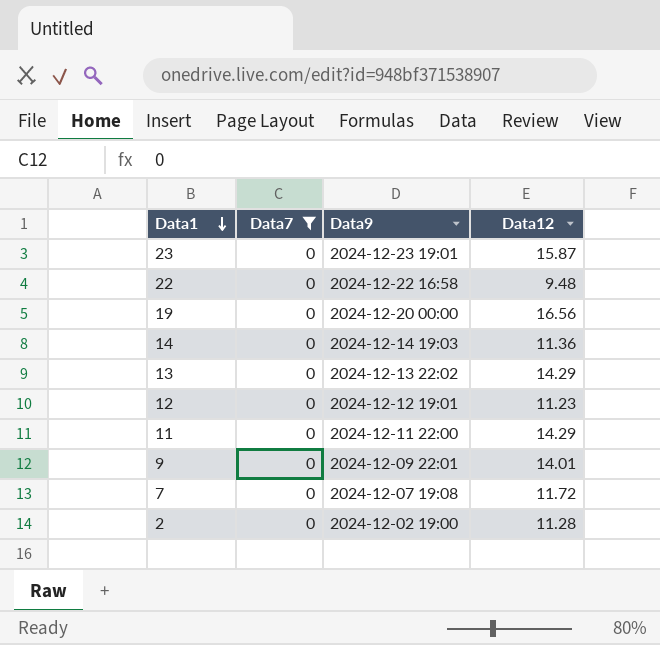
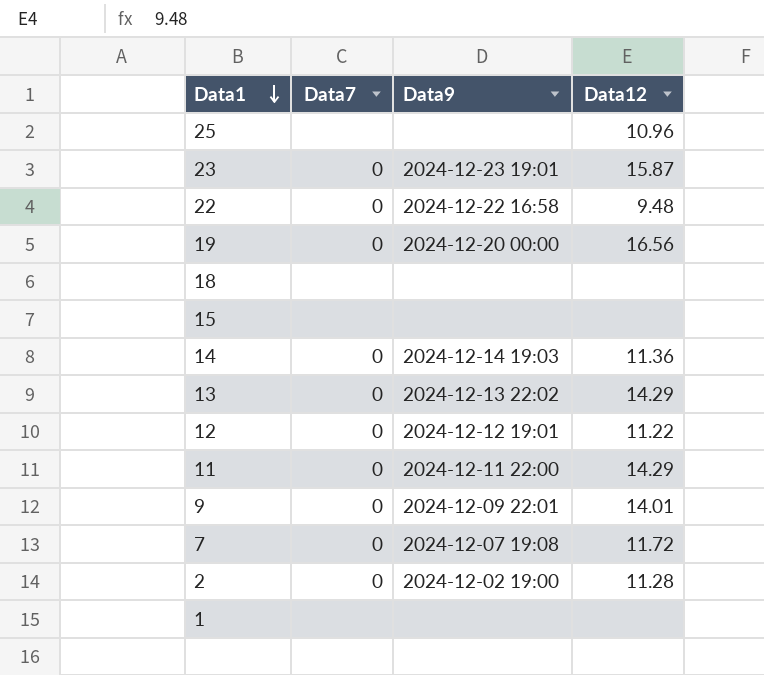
filter: Data7 = 0 -> none
12 | Data12: 11.23 -> 11.22

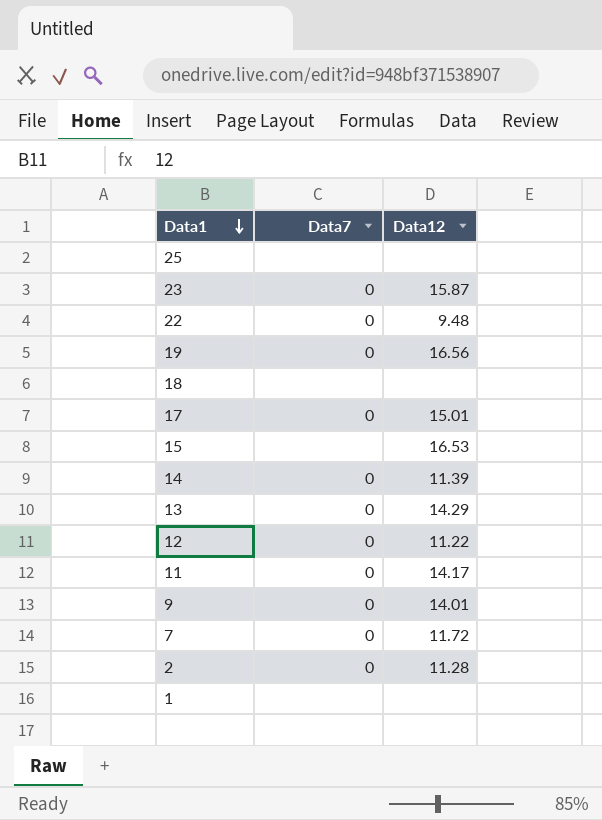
column Data9 | position: 3 -> none
25 | Data12: 10.96 -> none
row 17: none -> 0 | 15.01
15 | Data12: none -> 16.53
14 | Data12: 11.36 -> 11.39
11 | Data12: 14.29 -> 14.17

